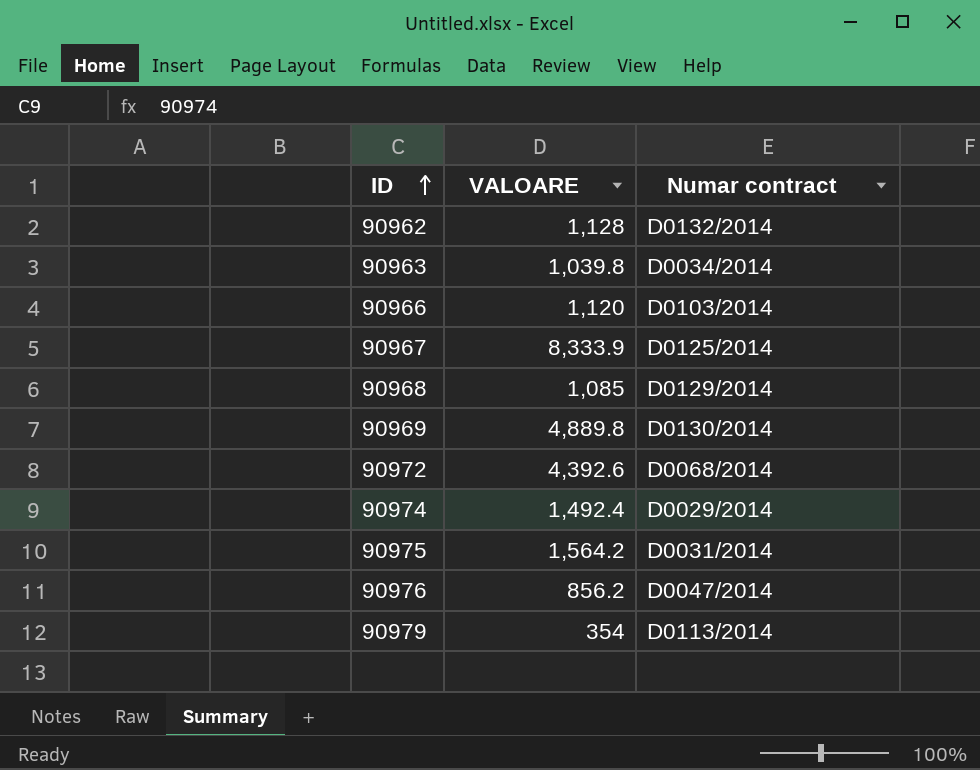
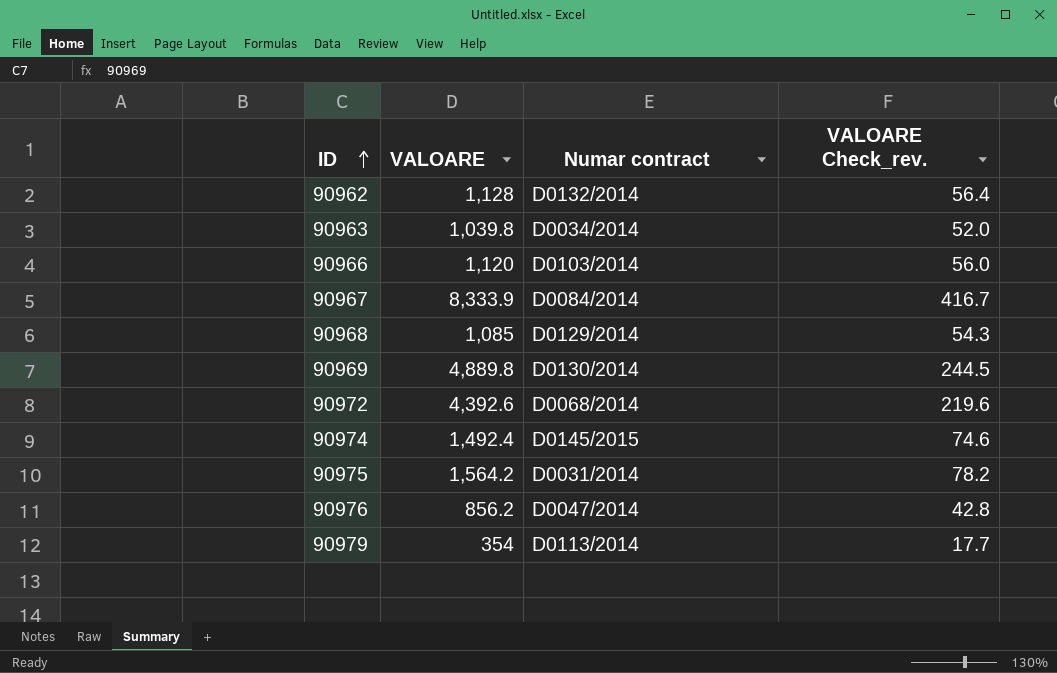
column VALOARE Check_rev. | formula: none -> [VALOARE] * 0.05
90967 | Numar contract: D0125/2014 -> D0084/2014
90974 | Numar contract: D0029/2014 -> D0145/2015

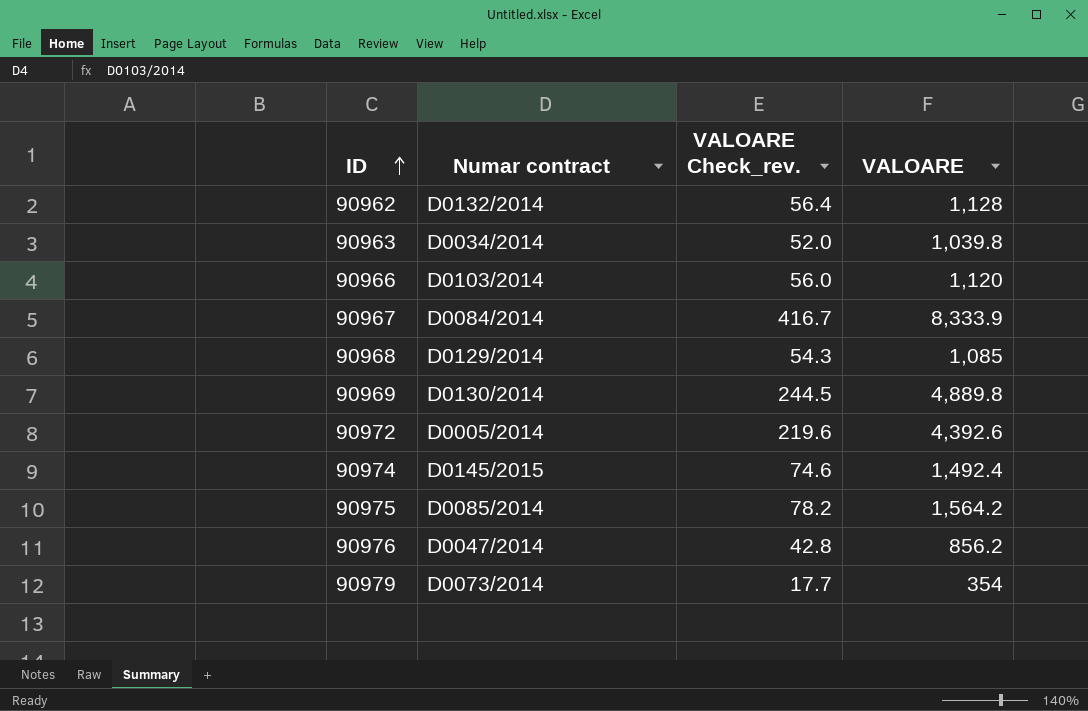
column VALOARE | position: 2 -> 4
90972 | Numar contract: D0068/2014 -> D0005/2014
90975 | Numar contract: D0031/2014 -> D0085/2014
90979 | Numar contract: D0113/2014 -> D0073/2014

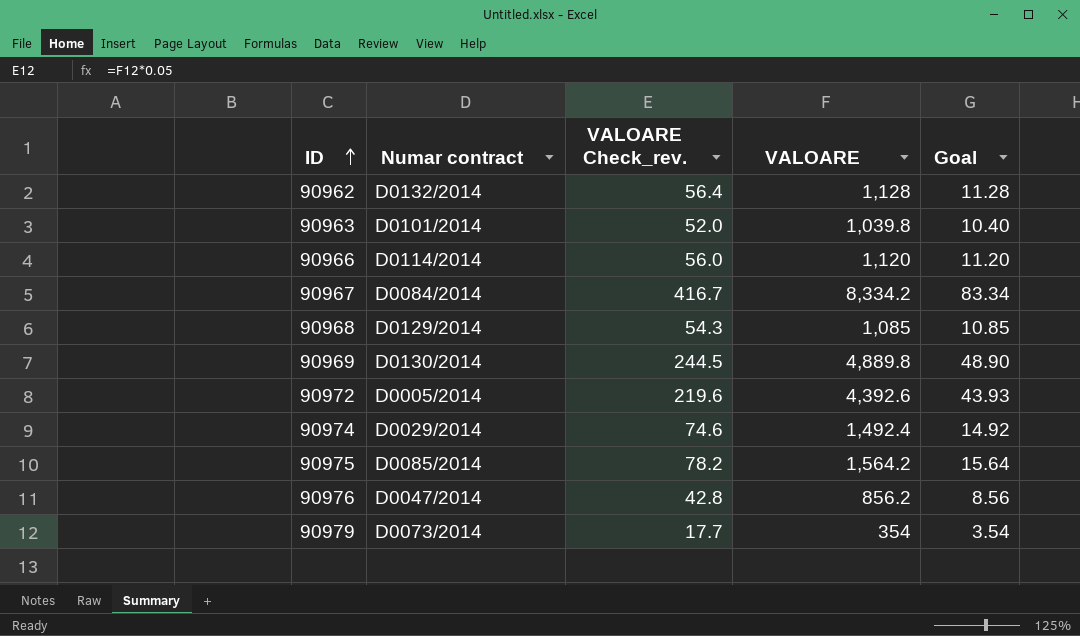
column Goal | formula: none -> [VALOARE] * 0.01
90963 | Numar contract: D0034/2014 -> D0101/2014
90966 | Numar contract: D0103/2014 -> D0114/2014
90967 | VALOARE: 8,333.9 -> 8,334.2
90974 | Numar contract: D0145/2015 -> D0029/2014

